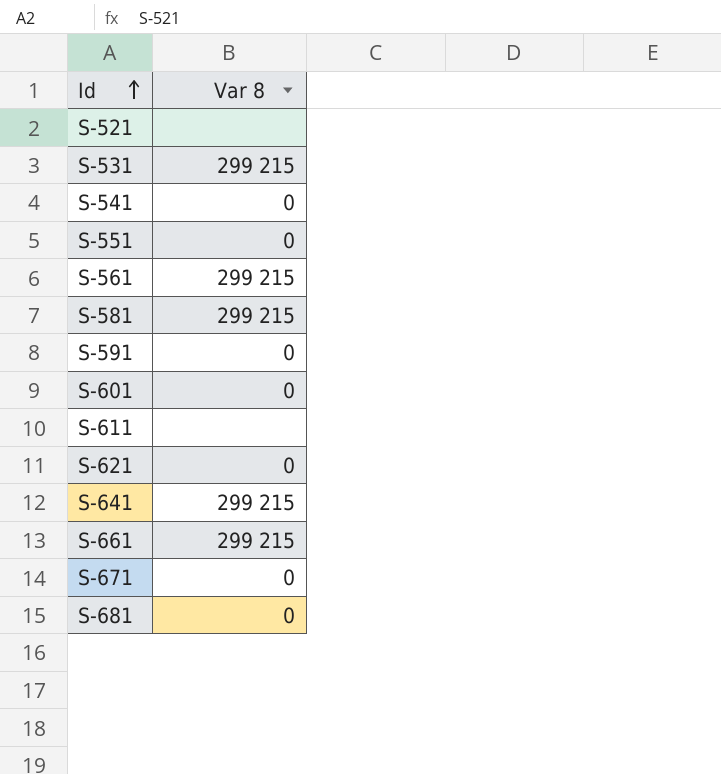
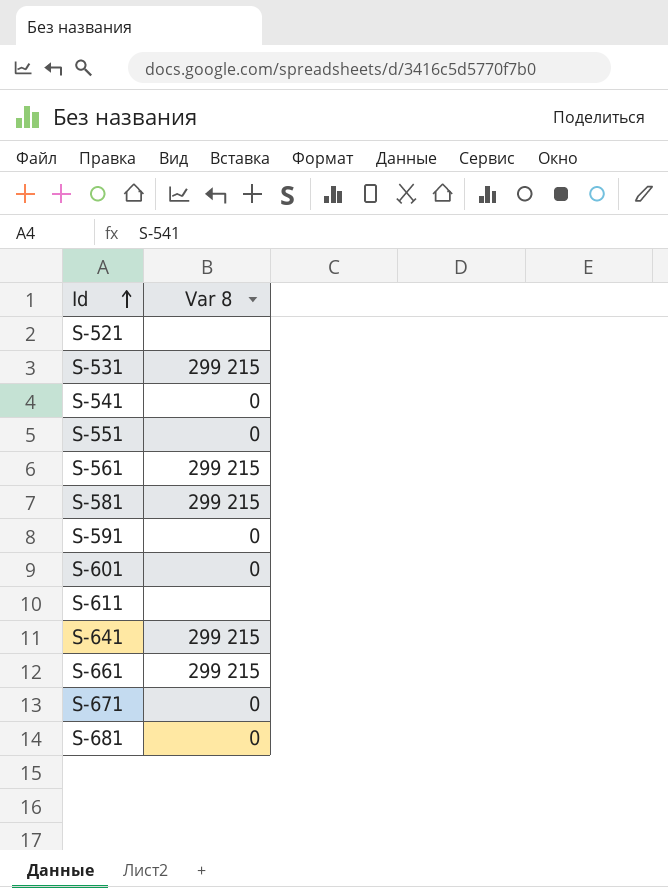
row S-621: 0 -> none

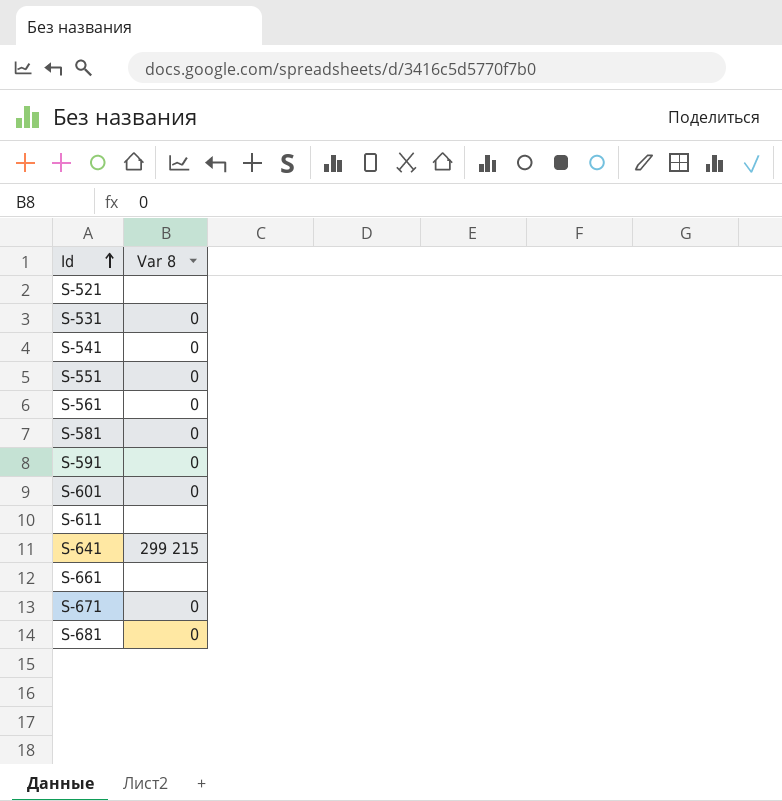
S-531 | Var 8: 299 215 -> 0
S-561 | Var 8: 299 215 -> 0
S-581 | Var 8: 299 215 -> 0
S-661 | Var 8: 299 215 -> none

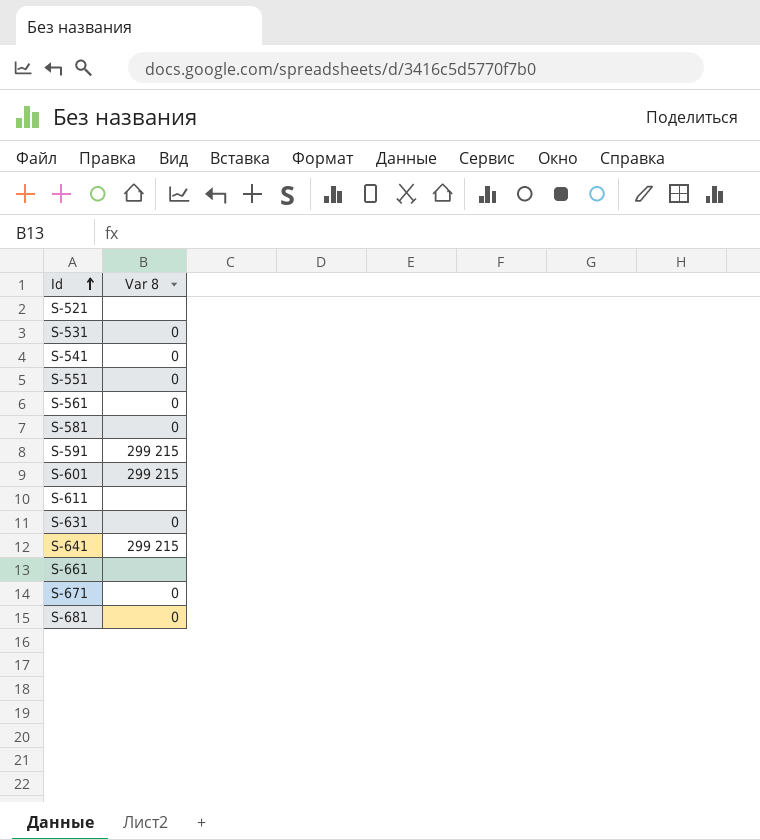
S-591 | Var 8: 0 -> 299 215
S-601 | Var 8: 0 -> 299 215
row S-631: none -> 0

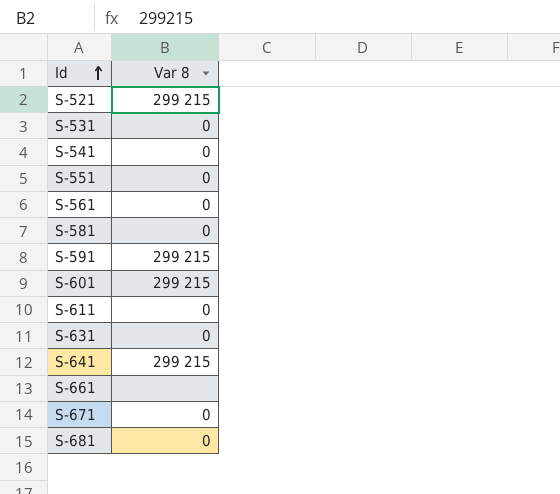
S-521 | Var 8: none -> 299 215
S-611 | Var 8: none -> 0

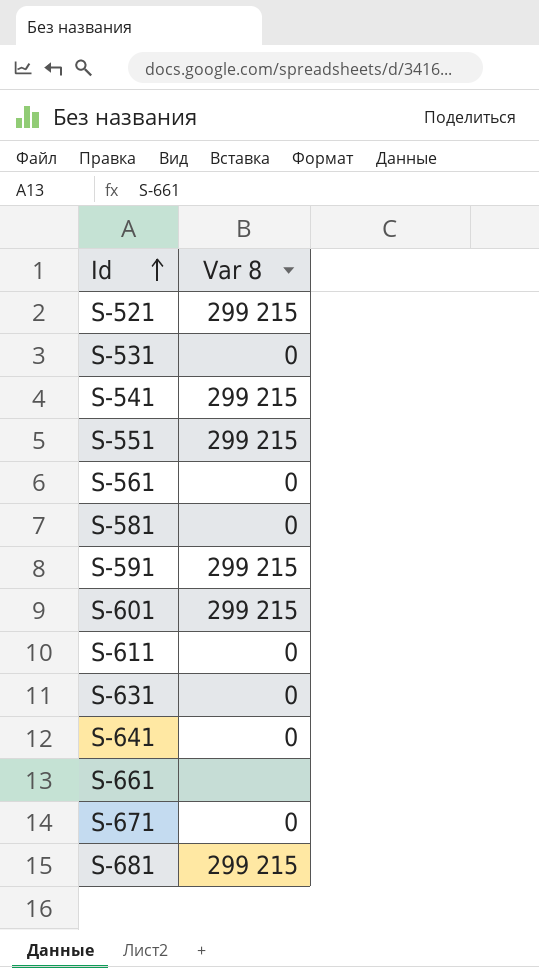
S-541 | Var 8: 0 -> 299 215
S-551 | Var 8: 0 -> 299 215
S-641 | Var 8: 299 215 -> 0
S-681 | Var 8: 0 -> 299 215

